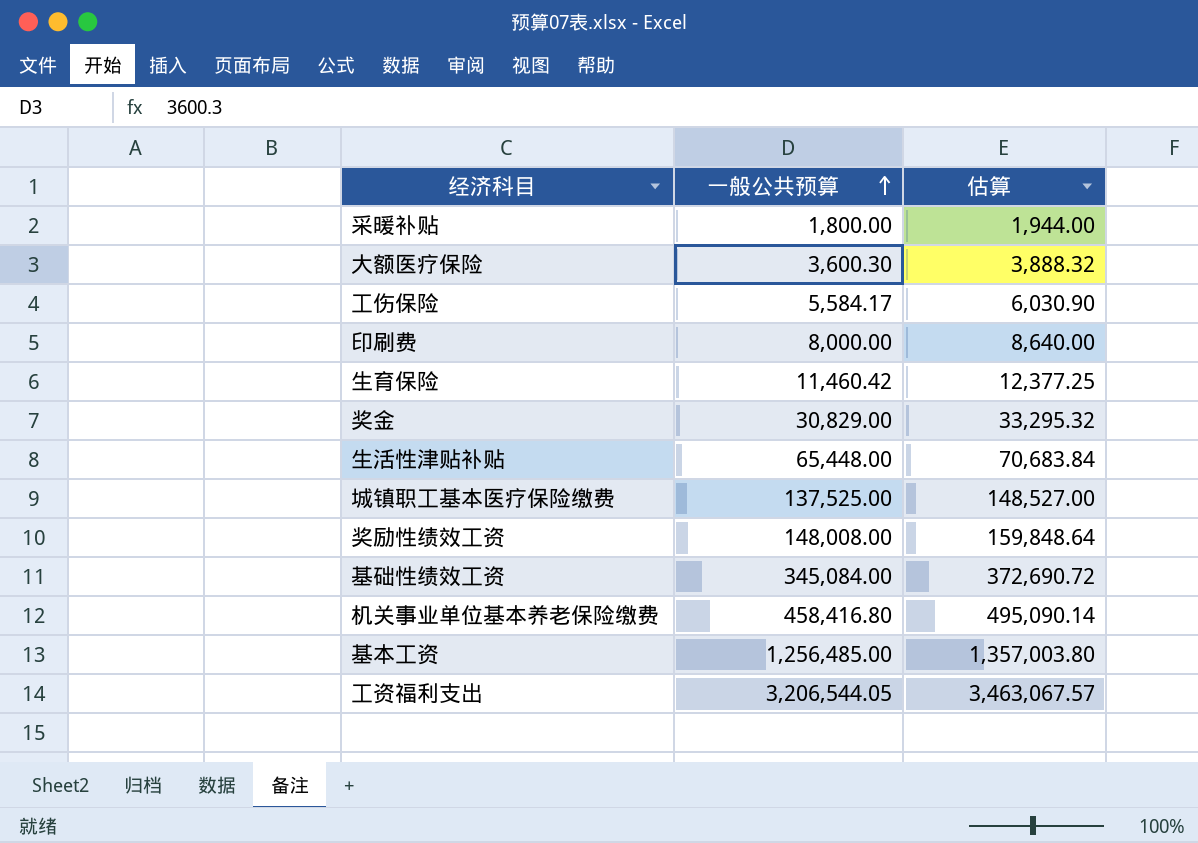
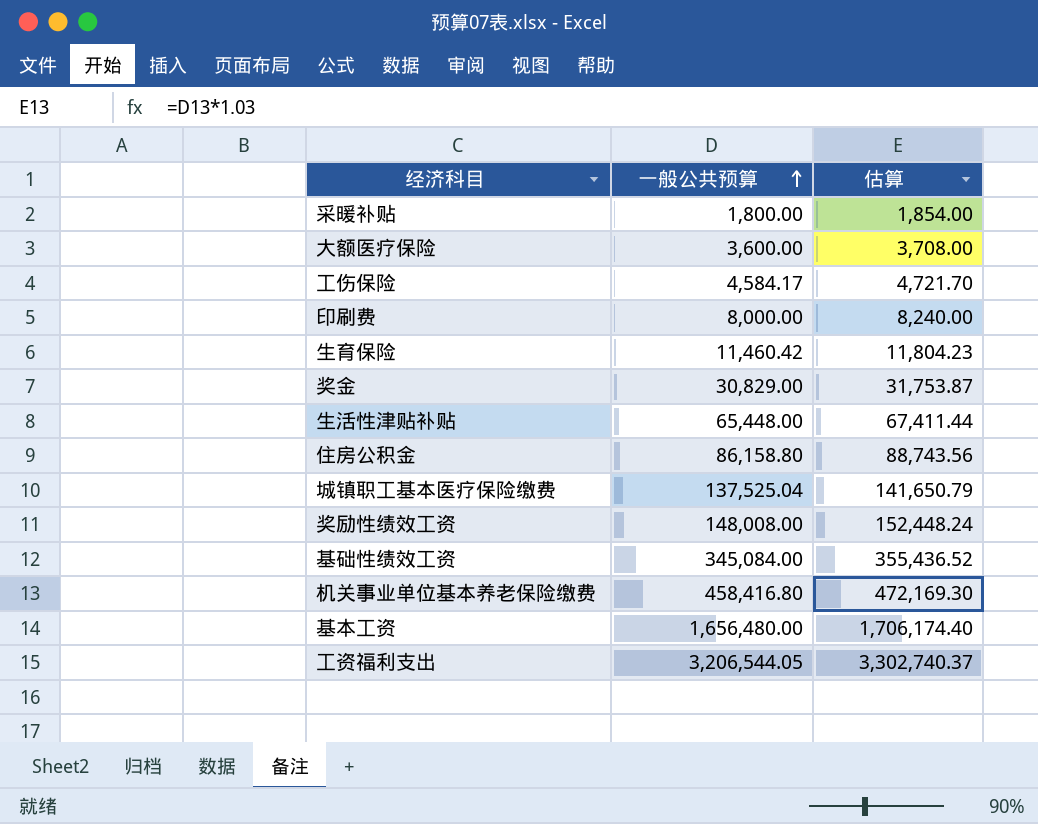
column 估算 | formula: [一般公共预算] * 1.08 -> [一般公共预算] * 1.03
大额医疗保险 | 一般公共预算: 3,600.30 -> 3,600.00
工伤保险 | 一般公共预算: 5,584.17 -> 4,584.17
row 住房公积金: none -> 86,158.80 | 88,743.56
城镇职工基本医疗保险缴费 | 一般公共预算: 137,525.00 -> 137,525.04
基本工资 | 一般公共预算: 1,256,485.00 -> 1,656,480.00

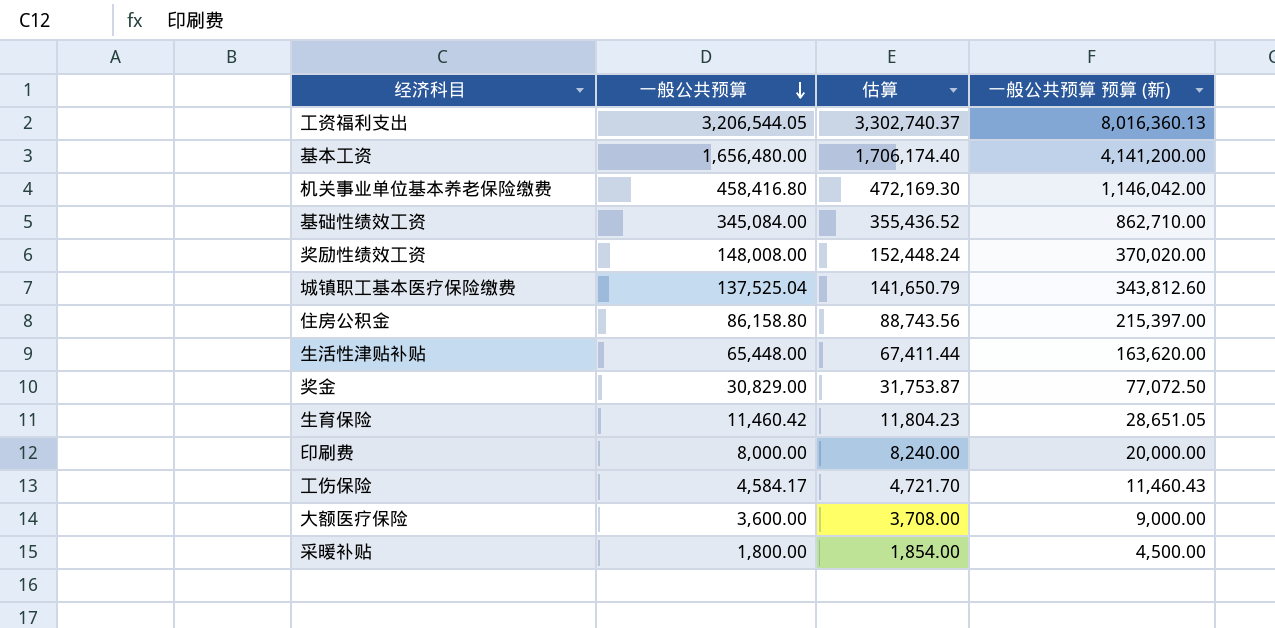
row order: 一般公共预算 ascending -> 一般公共预算 descending
column 一般公共预算 预算 (新) | formula: none -> [一般公共预算] * 2.5

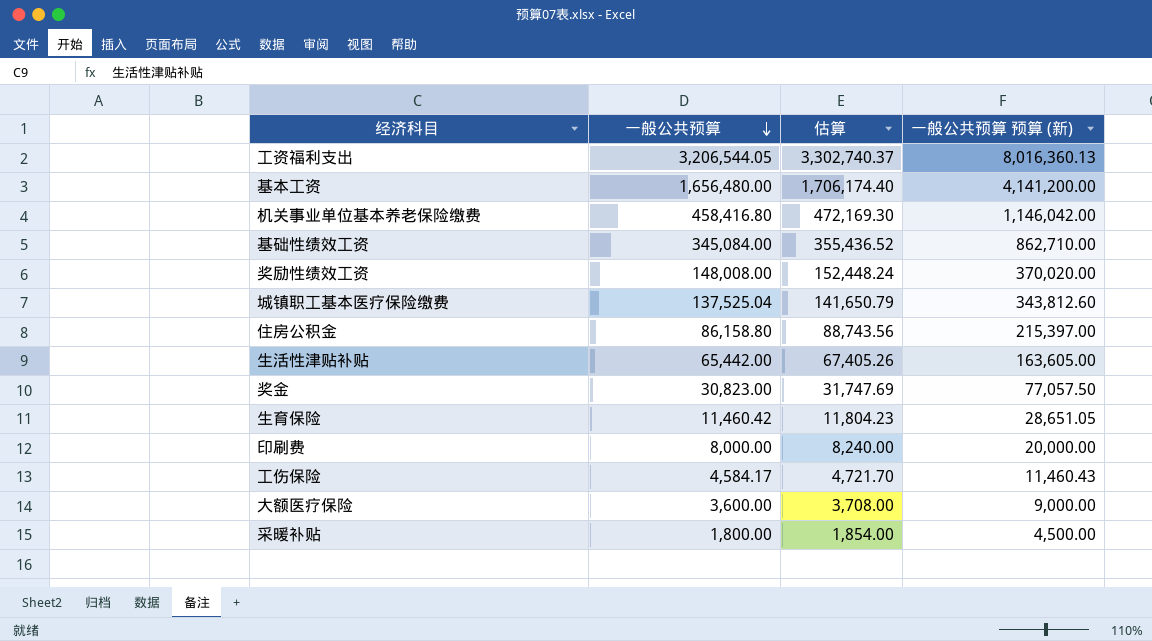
生活性津贴补贴 | 一般公共预算: 65,448.00 -> 65,442.00
生活性津贴补贴 | 估算: 67,411.44 -> 67,405.26
生活性津贴补贴 | 一般公共预算 预算 (新): 163,620.00 -> 163,605.00
奖金 | 一般公共预算: 30,829.00 -> 30,823.00
奖金 | 估算: 31,753.87 -> 31,747.69
奖金 | 一般公共预算 预算 (新): 77,072.50 -> 77,057.50

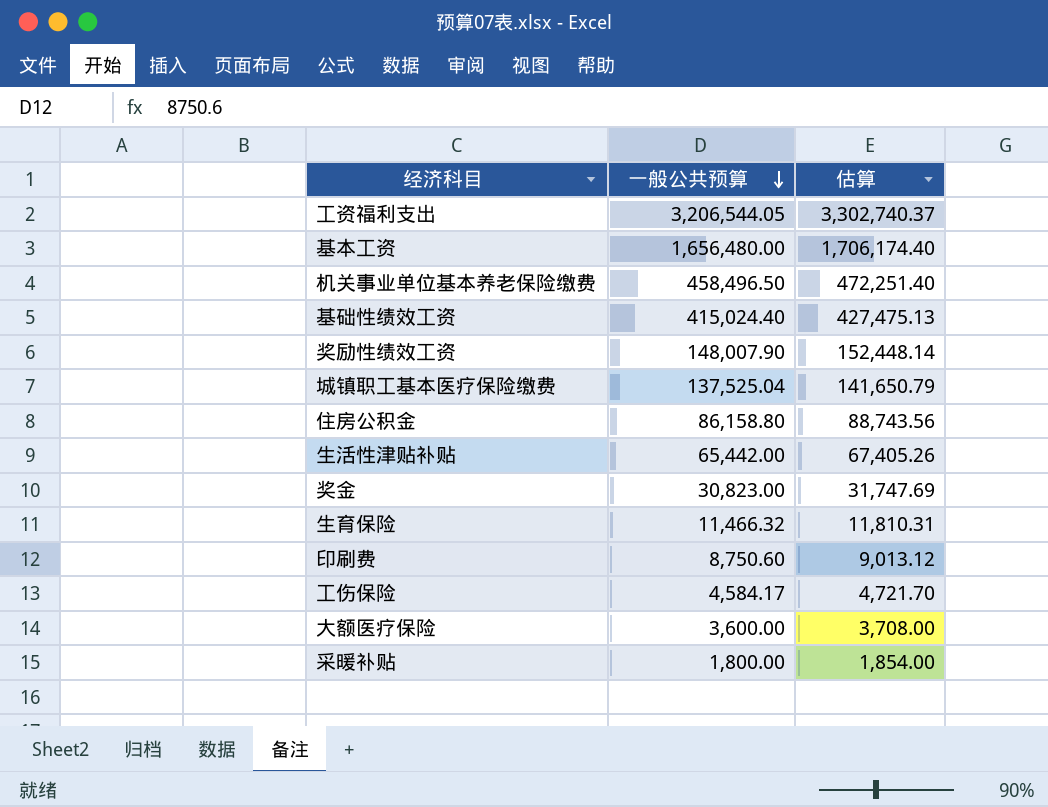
column 一般公共预算 预算 (新) | formula: [一般公共预算] * 2.5 -> none
机关事业单位基本养老保险缴费 | 一般公共预算: 458,416.80 -> 458,496.50
机关事业单位基本养老保险缴费 | 估算: 472,169.30 -> 472,251.40
基础性绩效工资 | 一般公共预算: 345,084.00 -> 415,024.40
基础性绩效工资 | 估算: 355,436.52 -> 427,475.13
奖励性绩效工资 | 一般公共预算: 148,008.00 -> 148,007.90
奖励性绩效工资 | 估算: 152,448.24 -> 152,448.14
生育保险 | 一般公共预算: 11,460.42 -> 11,466.32
生育保险 | 估算: 11,804.23 -> 11,810.31
印刷费 | 一般公共预算: 8,000.00 -> 8,750.60
印刷费 | 估算: 8,240.00 -> 9,013.12

